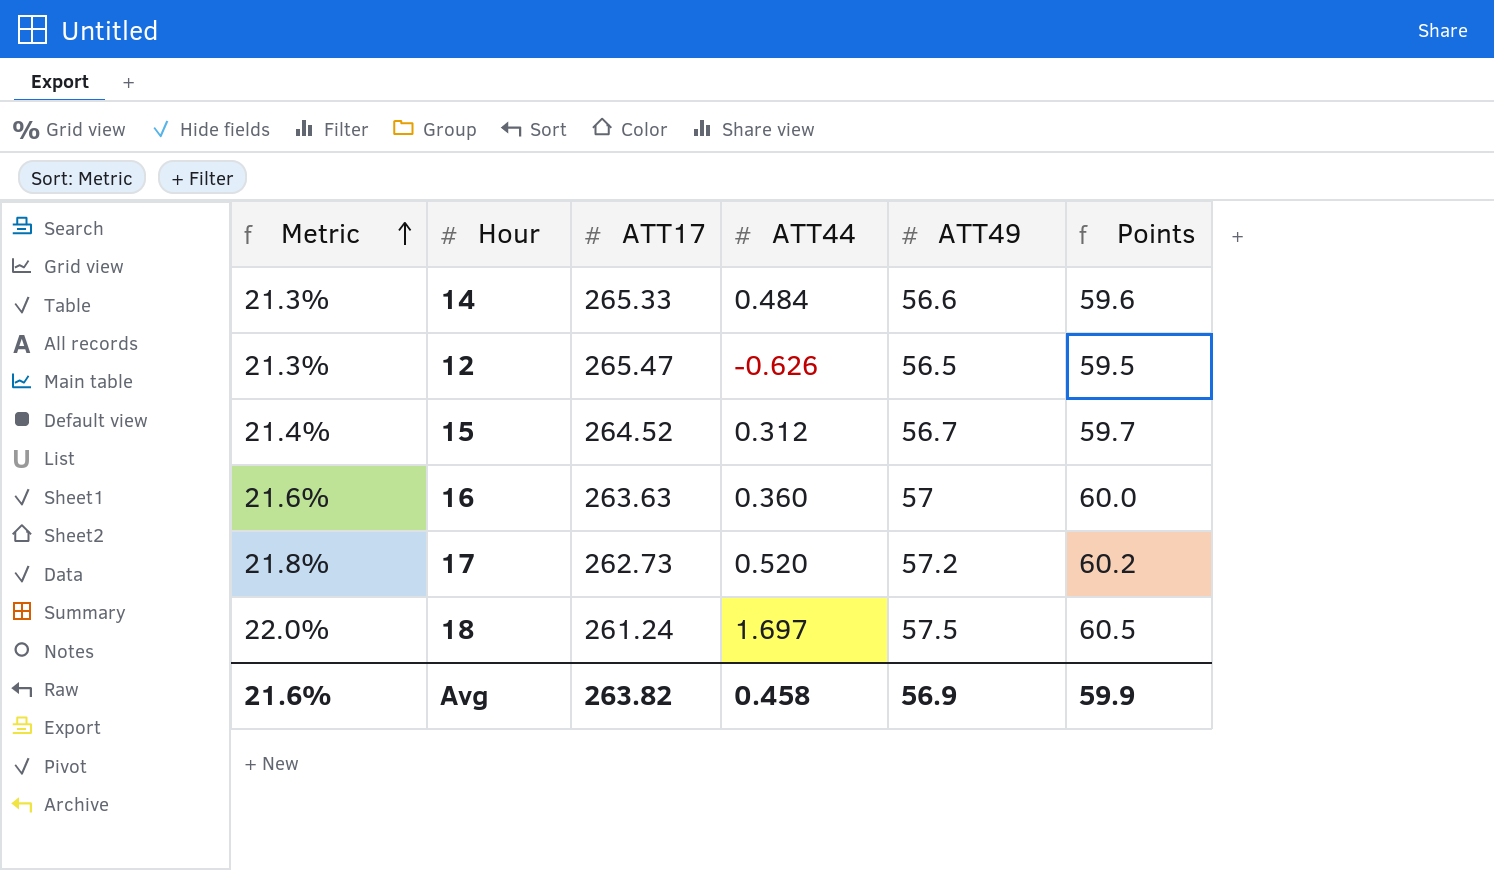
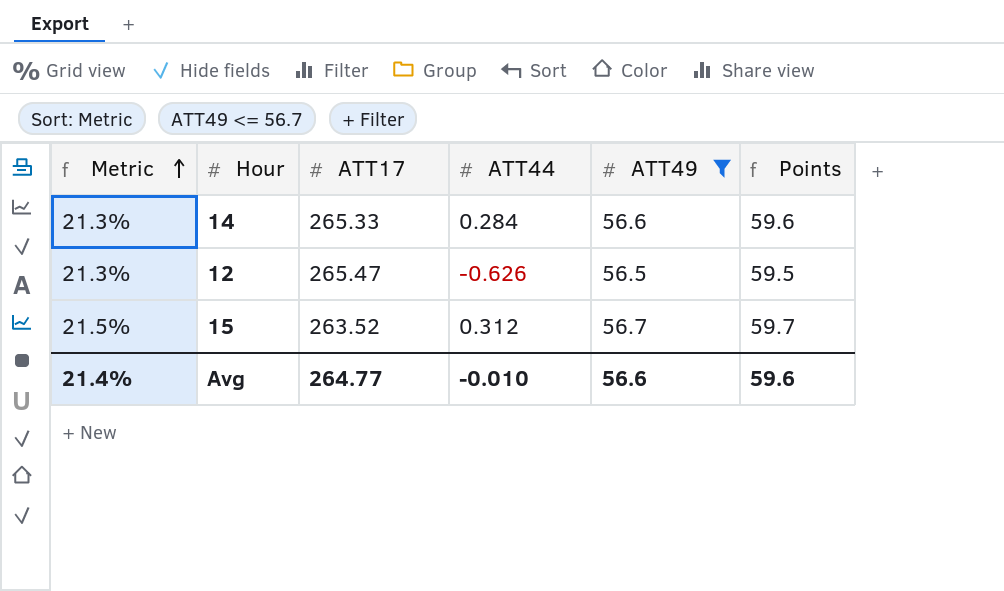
filter: none -> ATT49 <= 56.7
14 | ATT44: 0.484 -> 0.284
15 | Metric: 21.4% -> 21.5%
15 | ATT17: 264.52 -> 263.52
Avg | Metric: 21.6% -> 21.4%
Avg | ATT17: 263.82 -> 264.77
Avg | ATT44: 0.458 -> -0.010
Avg | ATT49: 56.9 -> 56.6
Avg | Points: 59.9 -> 59.6

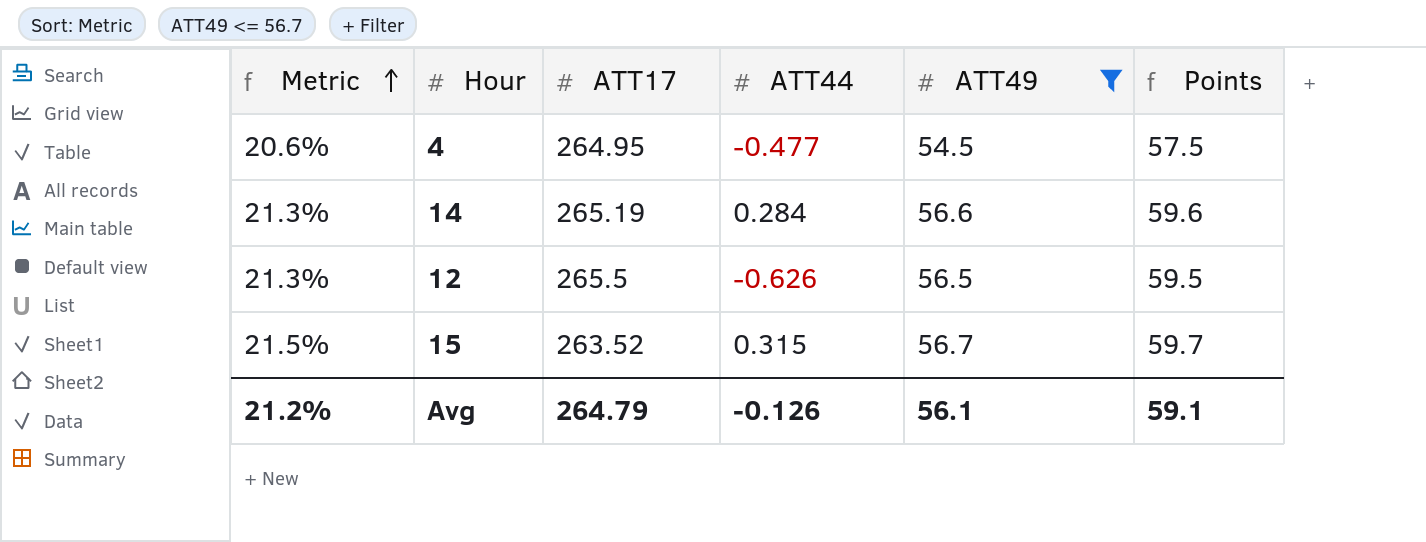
row 4: none -> 20.6% | 264.95 | -0.477 | 54.5 | 57.5
14 | ATT17: 265.33 -> 265.19
12 | ATT17: 265.47 -> 265.5
15 | ATT44: 0.312 -> 0.315
Avg | Metric: 21.4% -> 21.2%
Avg | ATT17: 264.77 -> 264.79
Avg | ATT44: -0.010 -> -0.126
Avg | ATT49: 56.6 -> 56.1
Avg | Points: 59.6 -> 59.1

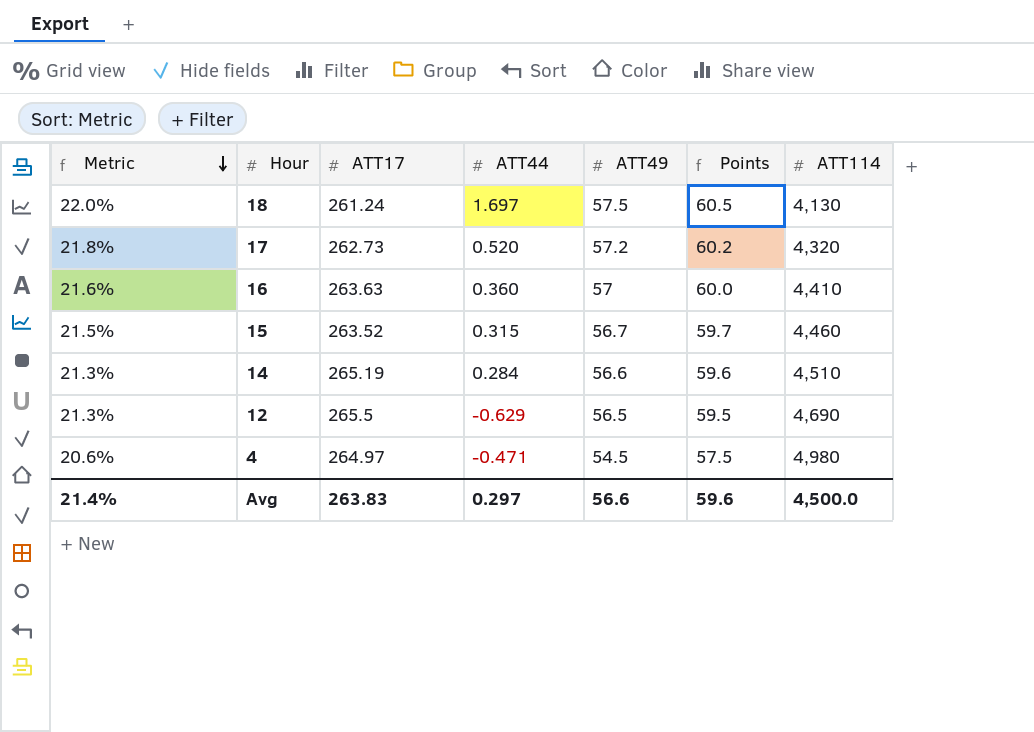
filter: ATT49 <= 56.7 -> none
row order: Metric ascending -> Metric descending
column ATT114 | position: none -> 7
12 | ATT44: -0.626 -> -0.629
4 | ATT17: 264.95 -> 264.97
4 | ATT44: -0.477 -> -0.471
Avg | Metric: 21.2% -> 21.4%
Avg | ATT17: 264.79 -> 263.83
Avg | ATT44: -0.126 -> 0.297
Avg | ATT49: 56.1 -> 56.6
Avg | Points: 59.1 -> 59.6

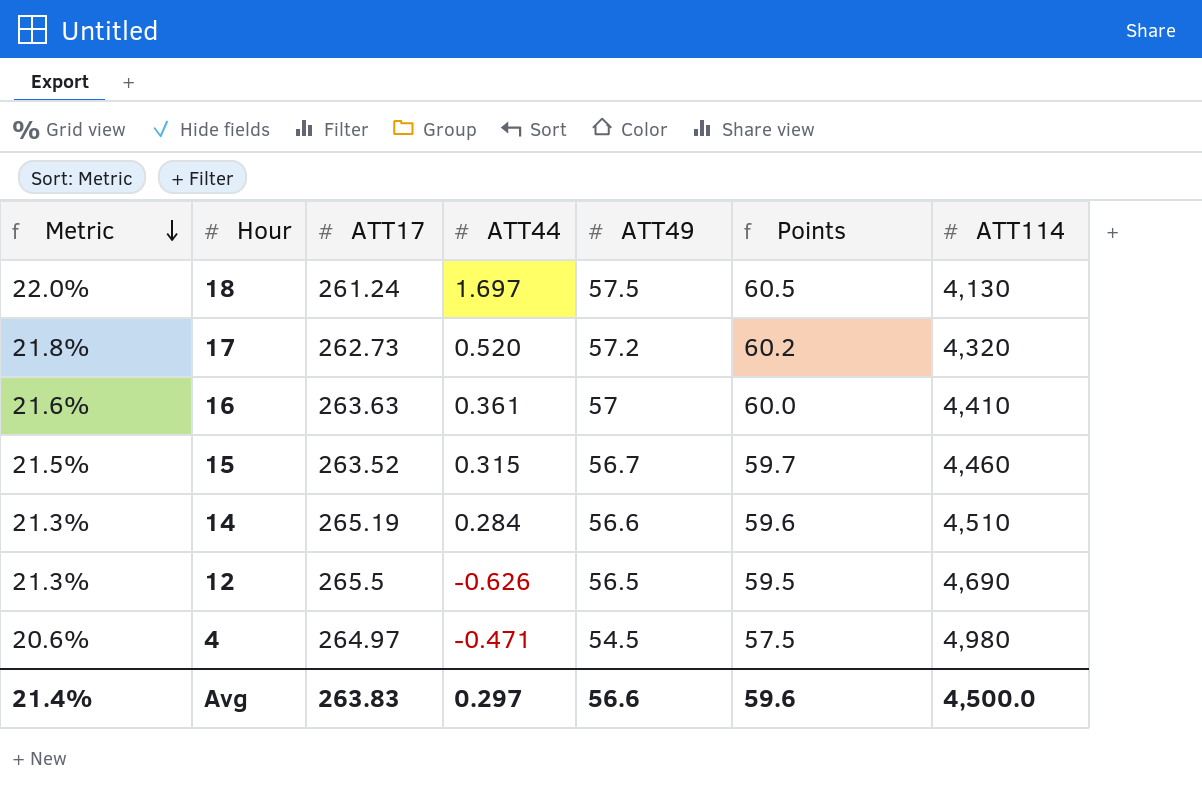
16 | ATT44: 0.360 -> 0.361
12 | ATT44: -0.629 -> -0.626

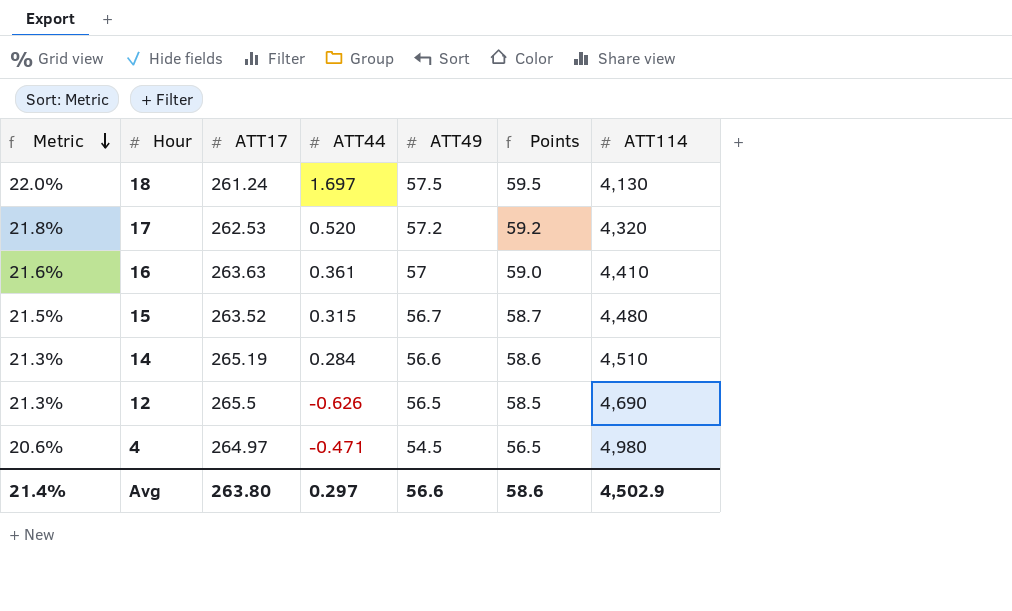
column Points | formula: [ATT49] + 3 -> [ATT49] + 2
17 | ATT17: 262.73 -> 262.53
15 | ATT114: 4,460 -> 4,480
Avg | ATT17: 263.83 -> 263.80
Avg | Points: 59.6 -> 58.6
Avg | ATT114: 4,500.0 -> 4,502.9

